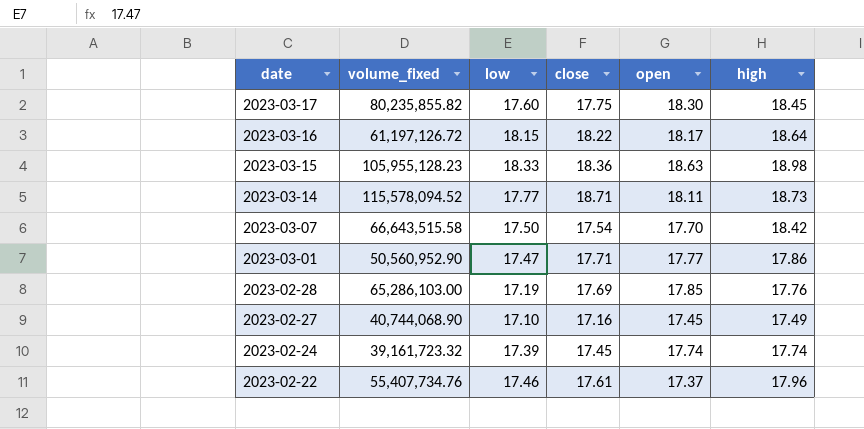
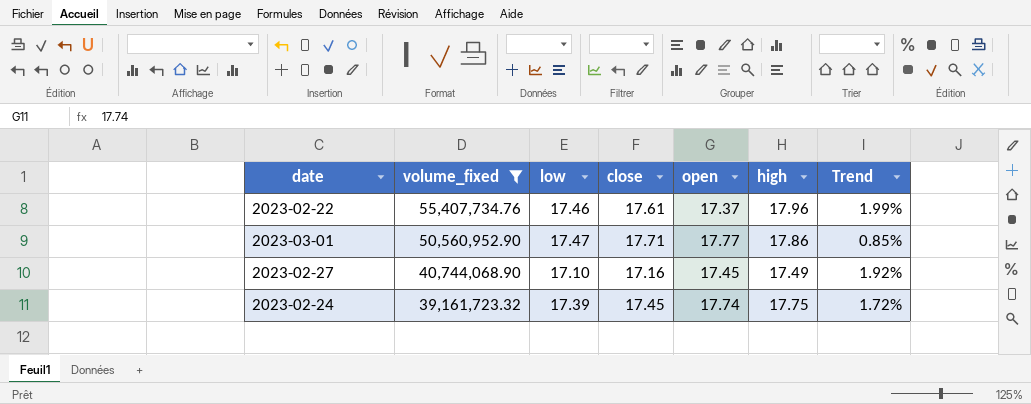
filter: none -> volume_fixed <= 55,407,734.76
row order: date descending -> volume_fixed descending
column Trend | formula: none -> ([high] - [close]) / [close]
2023-02-24 | high: 17.74 -> 17.75

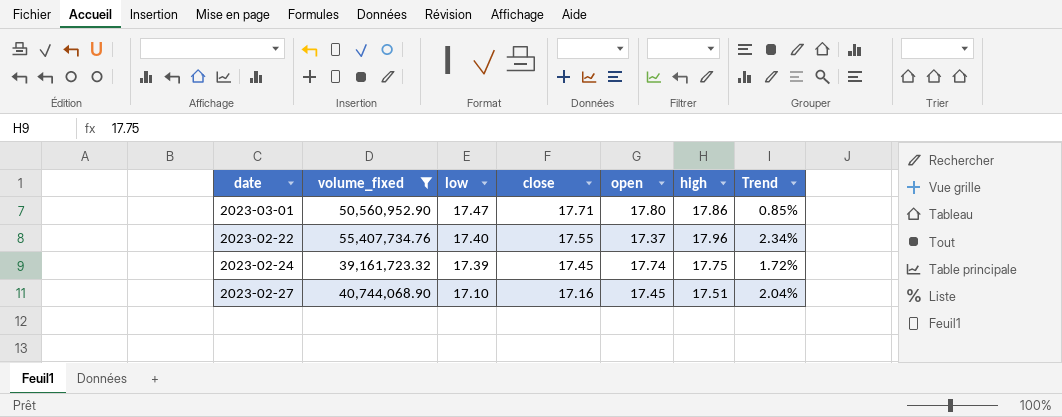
row order: volume_fixed descending -> low descending
2023-03-01 | open: 17.77 -> 17.80
2023-02-22 | low: 17.46 -> 17.40
2023-02-22 | close: 17.61 -> 17.55
2023-02-22 | Trend: 1.99% -> 2.34%
2023-02-27 | high: 17.49 -> 17.51
2023-02-27 | Trend: 1.92% -> 2.04%

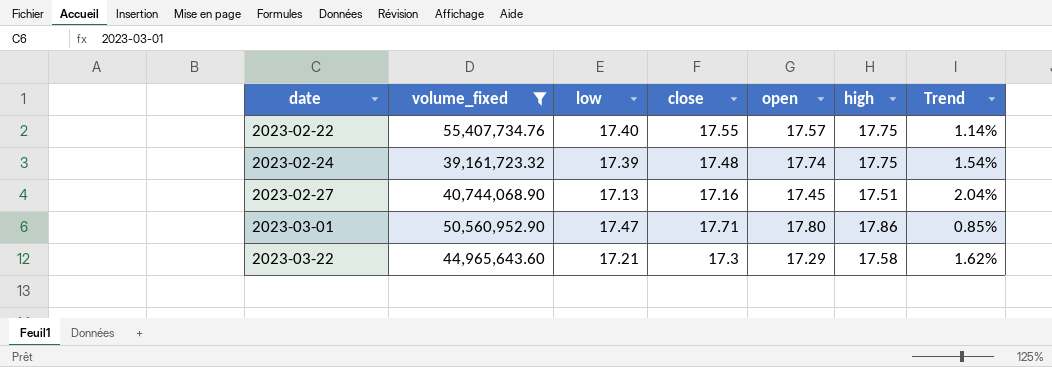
row order: low descending -> date ascending
2023-02-22 | open: 17.37 -> 17.57
2023-02-22 | high: 17.96 -> 17.75
2023-02-22 | Trend: 2.34% -> 1.14%
2023-02-24 | close: 17.45 -> 17.48
2023-02-24 | Trend: 1.72% -> 1.54%
2023-02-27 | low: 17.10 -> 17.13
row 2023-03-22: none -> 44,965,643.60 | 17.21 | 17.3 | 17.29 | 17.58 | 1.62%

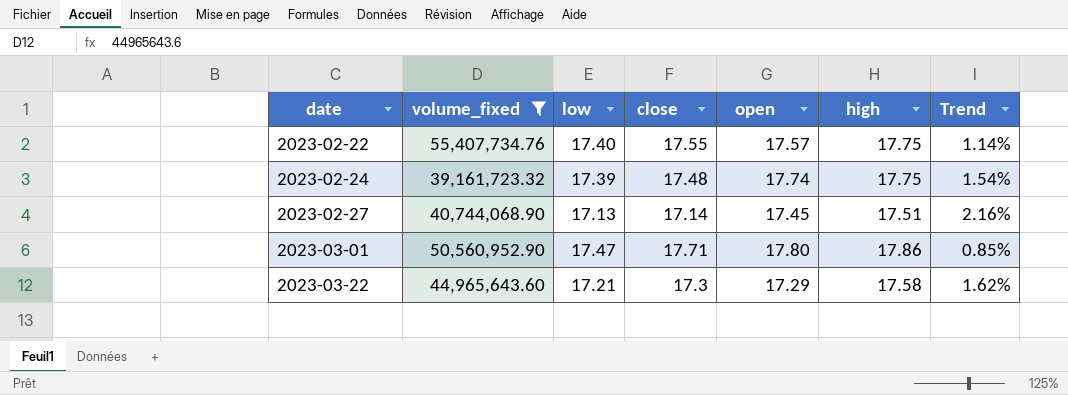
2023-02-27 | close: 17.16 -> 17.14
2023-02-27 | Trend: 2.04% -> 2.16%

